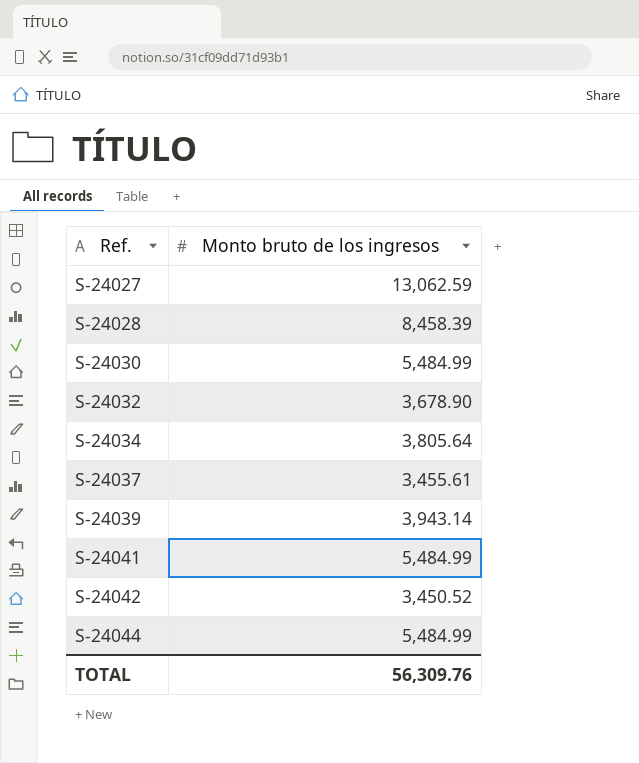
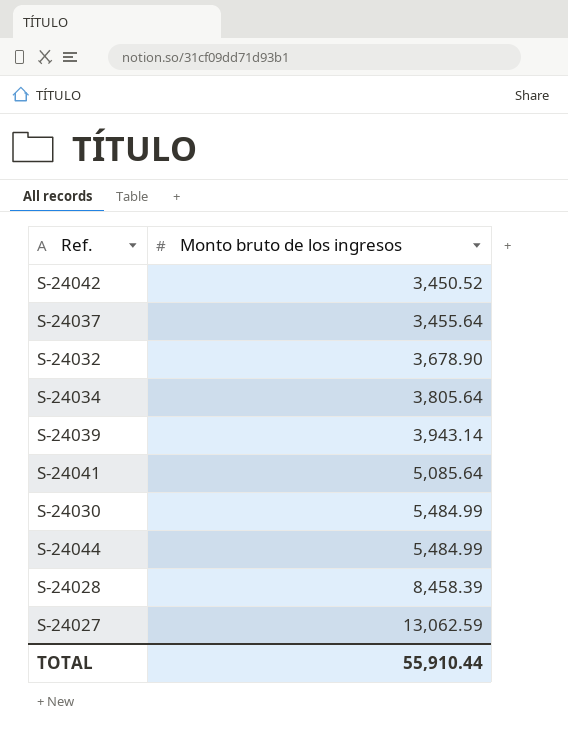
row order: Ref. ascending -> Monto bruto de los ingresos ascending
S-24037 | Monto bruto de los ingresos: 3,455.61 -> 3,455.64
S-24041 | Monto bruto de los ingresos: 5,484.99 -> 5,085.64
TOTAL | Monto bruto de los ingresos: 56,309.76 -> 55,910.44

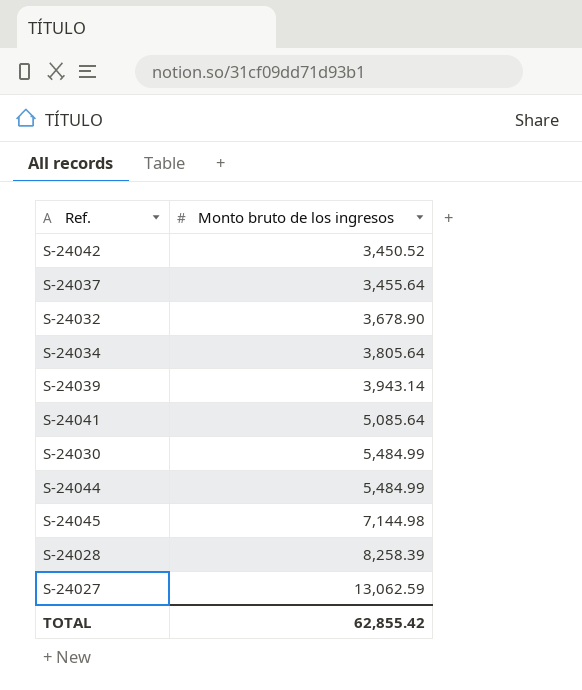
row S-24045: none -> 7,144.98
S-24028 | Monto bruto de los ingresos: 8,458.39 -> 8,258.39
TOTAL | Monto bruto de los ingresos: 55,910.44 -> 62,855.42

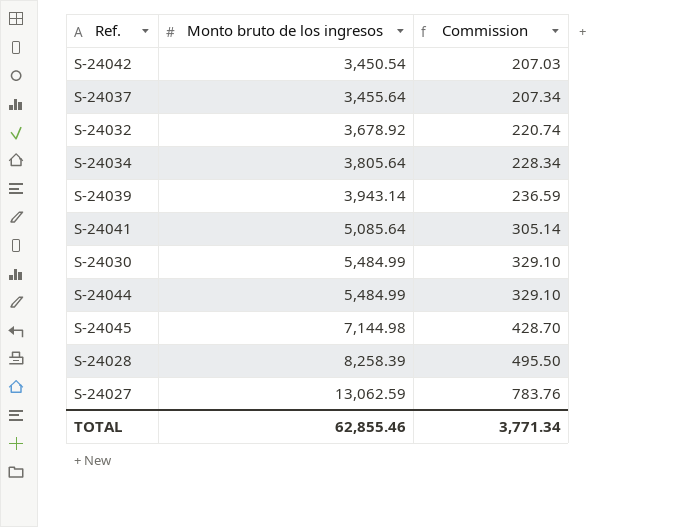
column Commission | formula: none -> [Monto bruto de los ingresos] * 0.06
S-24042 | Monto bruto de los ingresos: 3,450.52 -> 3,450.54
S-24032 | Monto bruto de los ingresos: 3,678.90 -> 3,678.92
TOTAL | Monto bruto de los ingresos: 62,855.42 -> 62,855.46

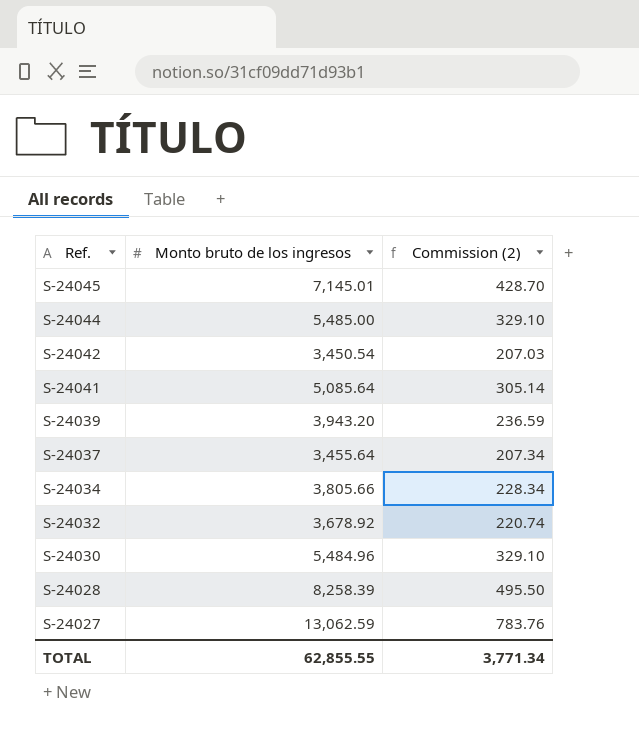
row order: Monto bruto de los ingresos ascending -> Ref. descending
column name: Commission -> Commission (2)
S-24045 | Monto bruto de los ingresos: 7,144.98 -> 7,145.01
S-24044 | Monto bruto de los ingresos: 5,484.99 -> 5,485.00
S-24039 | Monto bruto de los ingresos: 3,943.14 -> 3,943.20
S-24034 | Monto bruto de los ingresos: 3,805.64 -> 3,805.66
S-24030 | Monto bruto de los ingresos: 5,484.99 -> 5,484.96
TOTAL | Monto bruto de los ingresos: 62,855.46 -> 62,855.55

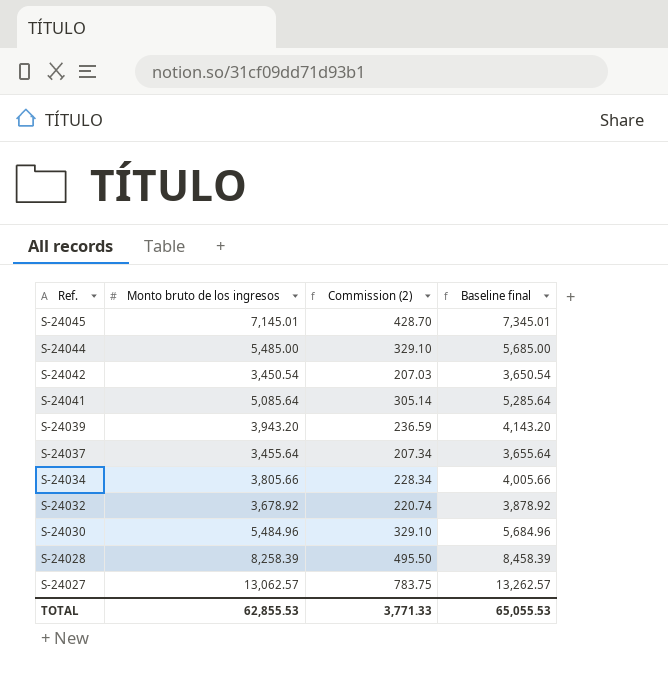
column Baseline final | formula: none -> [Monto bruto de los ingresos] + 200
S-24027 | Monto bruto de los ingresos: 13,062.59 -> 13,062.57
S-24027 | Commission (2): 783.76 -> 783.75
TOTAL | Monto bruto de los ingresos: 62,855.55 -> 62,855.53
TOTAL | Commission (2): 3,771.34 -> 3,771.33

